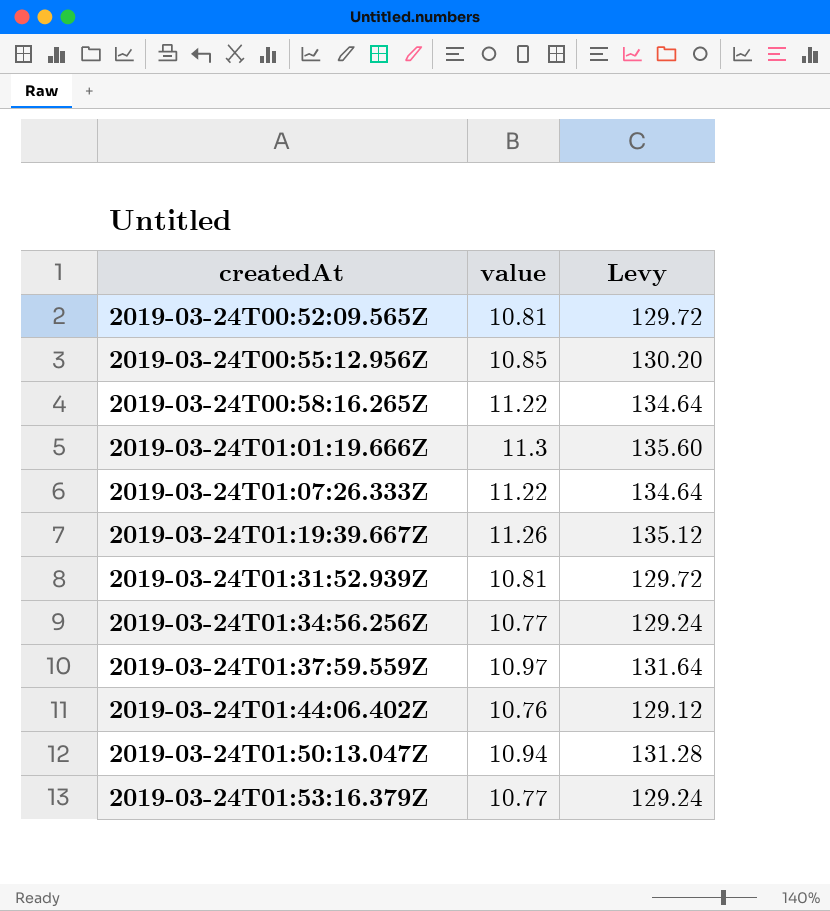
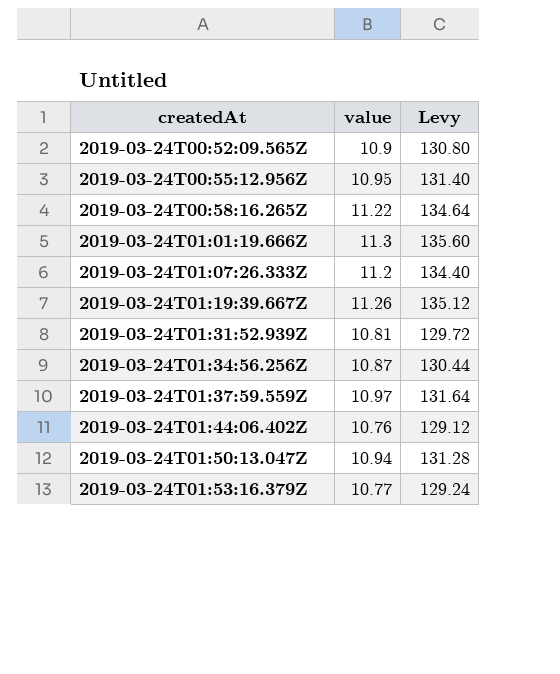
2019-03-24T00:52:09.565Z | value: 10.81 -> 10.9
2019-03-24T00:52:09.565Z | Levy: 129.72 -> 130.80
2019-03-24T00:55:12.956Z | value: 10.85 -> 10.95
2019-03-24T00:55:12.956Z | Levy: 130.20 -> 131.40
2019-03-24T01:07:26.333Z | value: 11.22 -> 11.2
2019-03-24T01:07:26.333Z | Levy: 134.64 -> 134.40
2019-03-24T01:34:56.256Z | value: 10.77 -> 10.87
2019-03-24T01:34:56.256Z | Levy: 129.24 -> 130.44

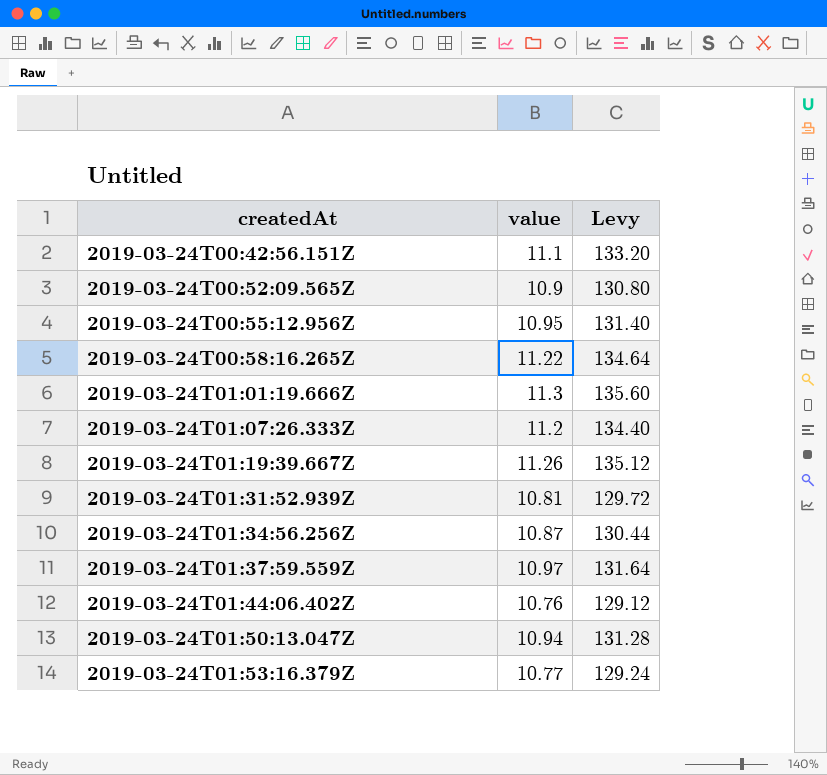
row 2019-03-24T00:42:56.151Z: none -> 11.1 | 133.20

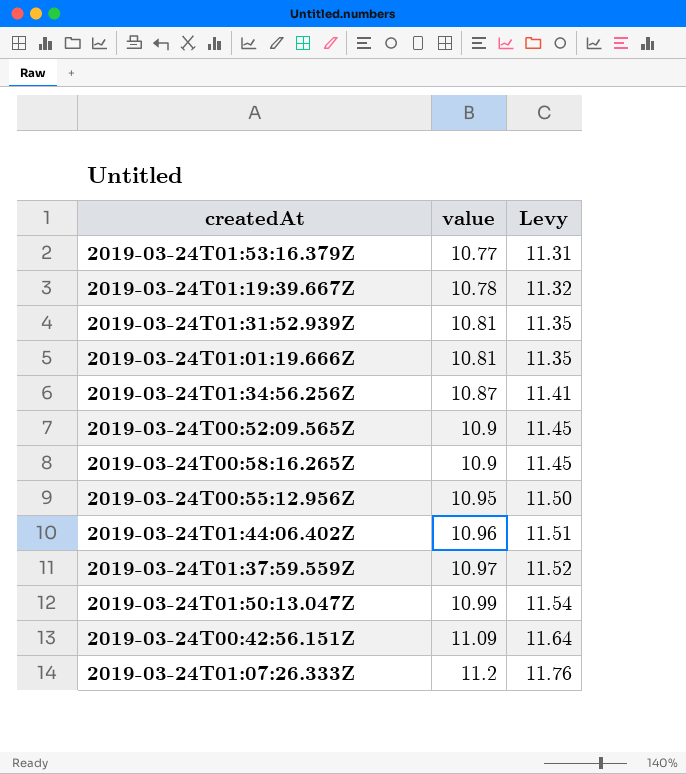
row order: createdAt ascending -> value ascending
column Levy | formula: [value] * 12 -> [value] * 1.05
2019-03-24T01:19:39.667Z | value: 11.26 -> 10.78
2019-03-24T01:01:19.666Z | value: 11.3 -> 10.81
2019-03-24T00:58:16.265Z | value: 11.22 -> 10.9
2019-03-24T01:44:06.402Z | value: 10.76 -> 10.96
2019-03-24T01:50:13.047Z | value: 10.94 -> 10.99
2019-03-24T00:42:56.151Z | value: 11.1 -> 11.09

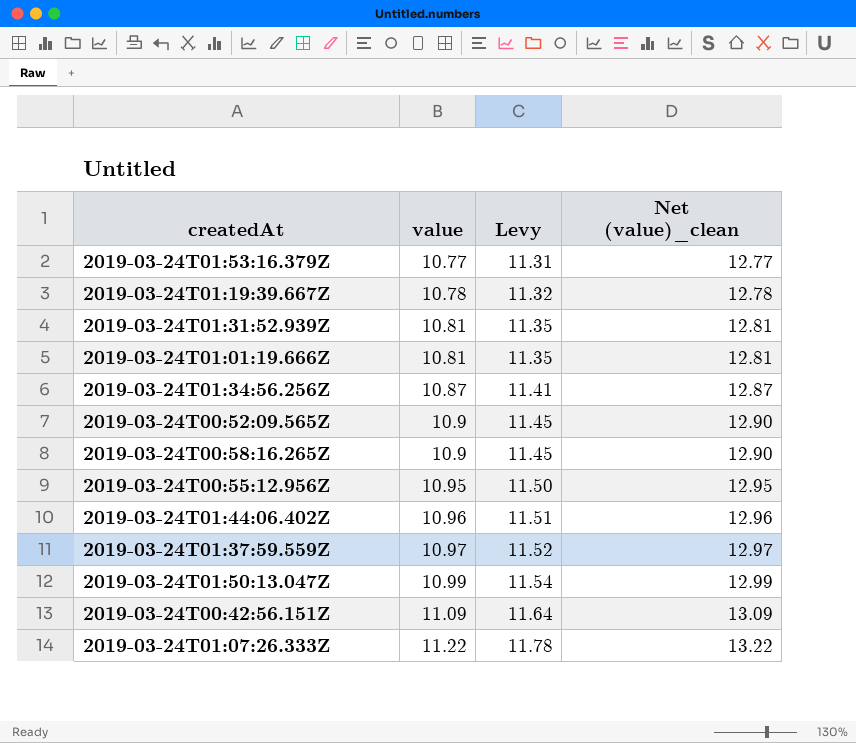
column Net (value)_clean | formula: none -> [value] + 2
2019-03-24T01:07:26.333Z | value: 11.2 -> 11.22
2019-03-24T01:07:26.333Z | Levy: 11.76 -> 11.78

